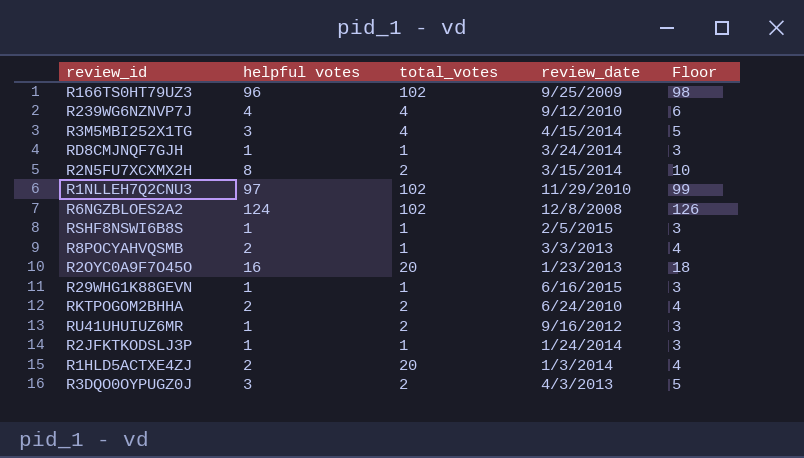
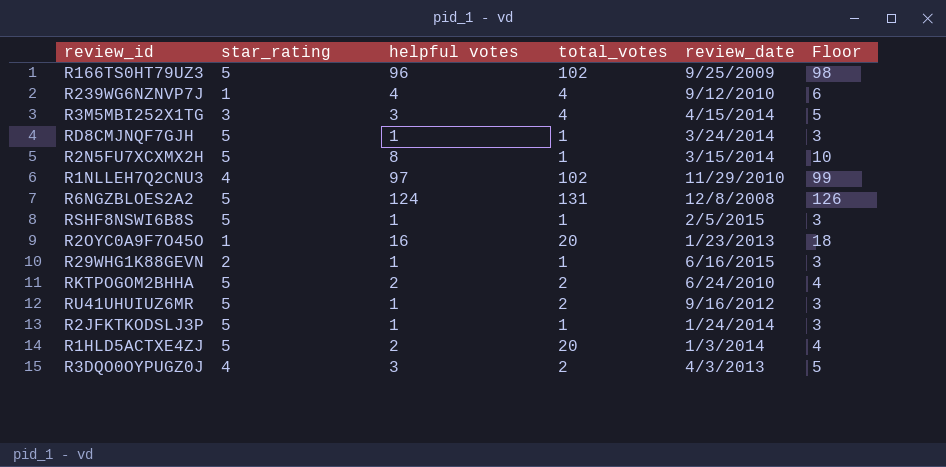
column star_rating | position: none -> 2
row R8POCYAHVQSMB: 2 | 1 | 3/3/2013 | 4 -> none
R2N5FU7XCXMX2H | total_votes: 2 -> 1
R6NGZBLOES2A2 | total_votes: 102 -> 131

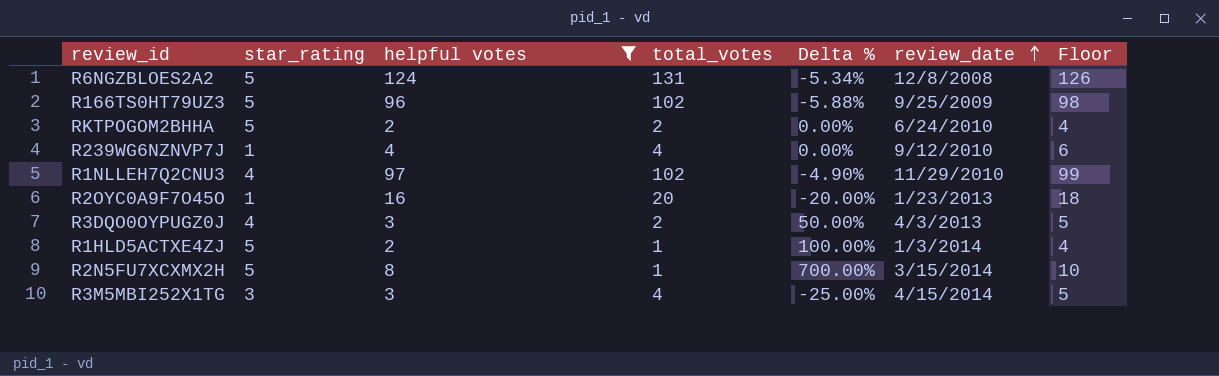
filter: none -> helpful votes != 1
row order: none -> review_date ascending
column Delta % | formula: none -> ([helpful votes] - [total_votes]) / [total_votes]
R1HLD5ACTXE4ZJ | total_votes: 20 -> 1

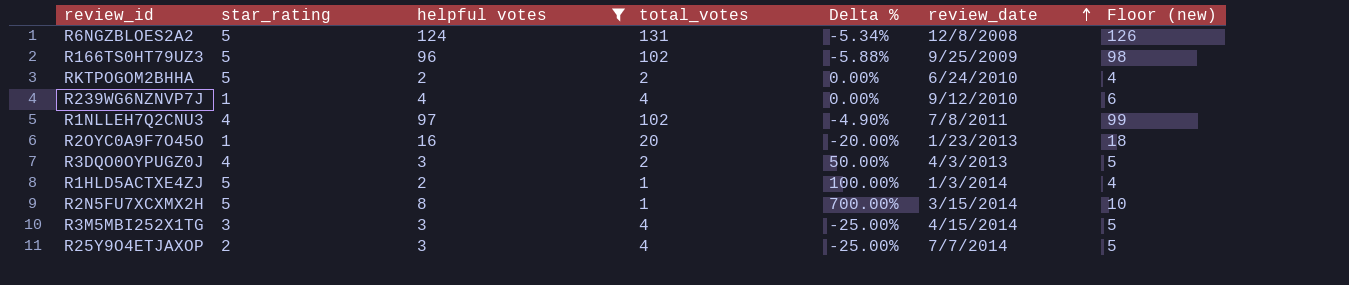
column name: Floor -> Floor (new)
R1NLLEH7Q2CNU3 | review_date: 11/29/2010 -> 7/8/2011
row R25Y9O4ETJAXOP: none -> 2 | 3 | 4 | -25.00% | 7/7/2014 | 5

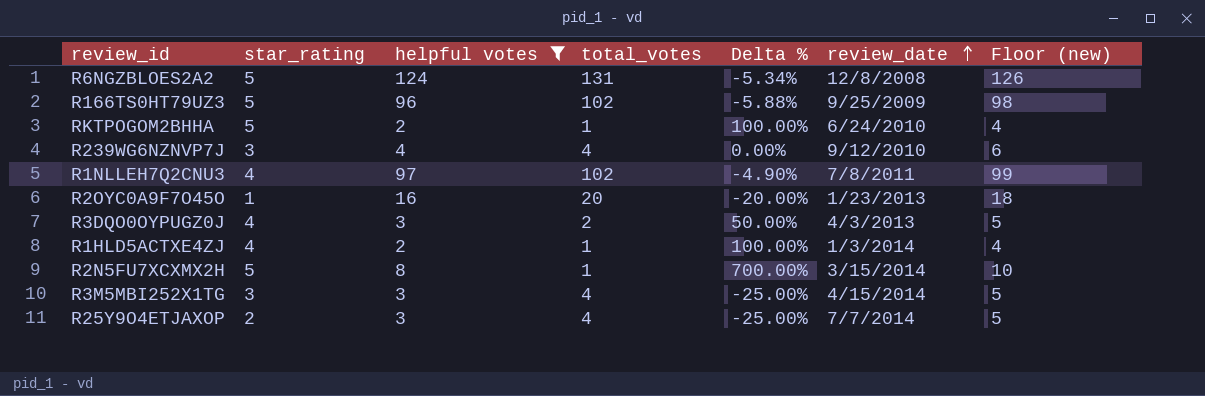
RKTPOGOM2BHHA | total_votes: 2 -> 1
RKTPOGOM2BHHA | Delta %: 0.00% -> 100.00%
R239WG6NZNVP7J | star_rating: 1 -> 3
R1HLD5ACTXE4ZJ | star_rating: 5 -> 4

